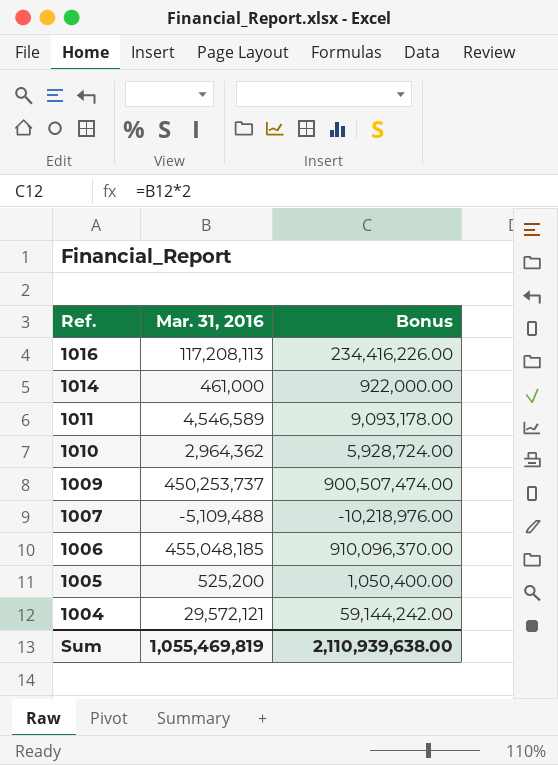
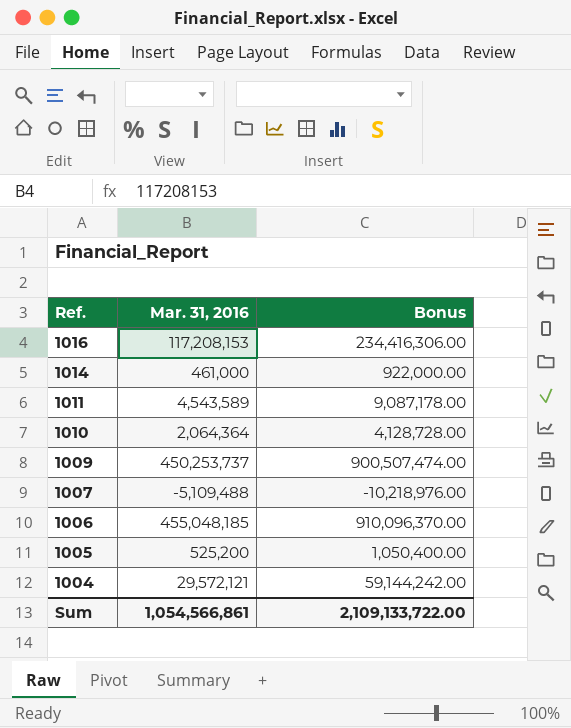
1016 | Mar. 31, 2016: 117,208,113 -> 117,208,153
1016 | Bonus: 234,416,226.00 -> 234,416,306.00
1011 | Mar. 31, 2016: 4,546,589 -> 4,543,589
1011 | Bonus: 9,093,178.00 -> 9,087,178.00
1010 | Mar. 31, 2016: 2,964,362 -> 2,064,364
1010 | Bonus: 5,928,724.00 -> 4,128,728.00
Sum | Mar. 31, 2016: 1,055,469,819 -> 1,054,566,861
Sum | Bonus: 2,110,939,638.00 -> 2,109,133,722.00

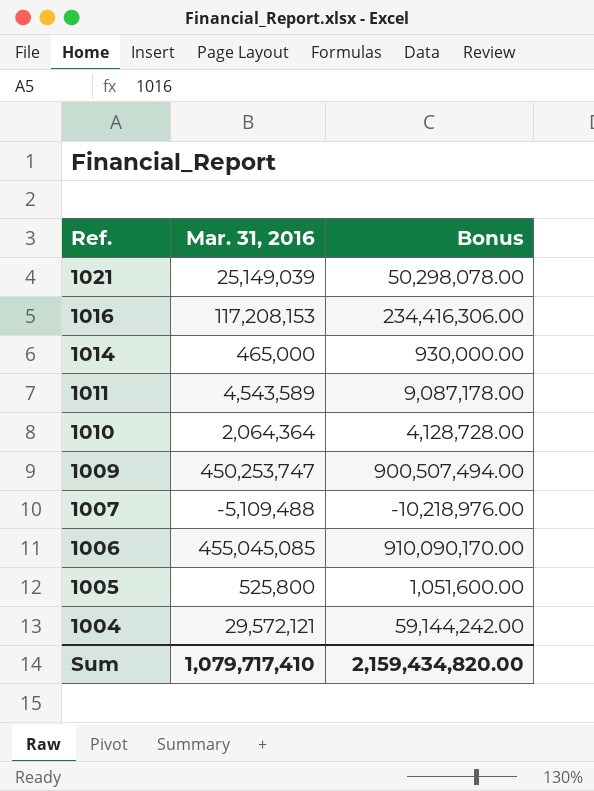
row 1021: none -> 25,149,039 | 50,298,078.00
1014 | Mar. 31, 2016: 461,000 -> 465,000
1014 | Bonus: 922,000.00 -> 930,000.00
1009 | Mar. 31, 2016: 450,253,737 -> 450,253,747
1009 | Bonus: 900,507,474.00 -> 900,507,494.00
1006 | Mar. 31, 2016: 455,048,185 -> 455,045,085
1006 | Bonus: 910,096,370.00 -> 910,090,170.00
1005 | Mar. 31, 2016: 525,200 -> 525,800
1005 | Bonus: 1,050,400.00 -> 1,051,600.00
Sum | Mar. 31, 2016: 1,054,566,861 -> 1,079,717,410
Sum | Bonus: 2,109,133,722.00 -> 2,159,434,820.00

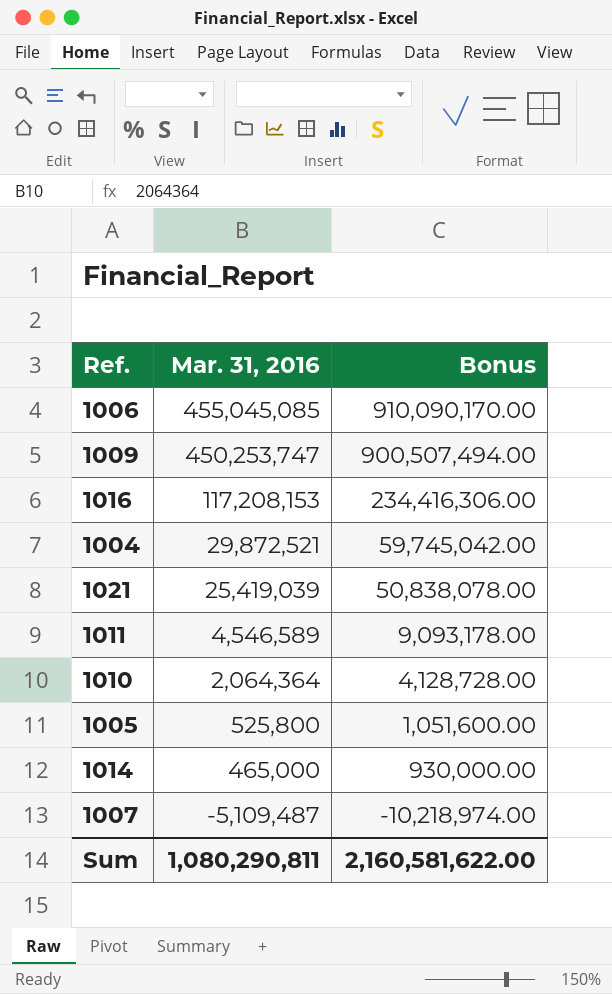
row order: Ref. descending -> Mar. 31, 2016 descending
1004 | Mar. 31, 2016: 29,572,121 -> 29,872,521
1004 | Bonus: 59,144,242.00 -> 59,745,042.00
1021 | Mar. 31, 2016: 25,149,039 -> 25,419,039
1021 | Bonus: 50,298,078.00 -> 50,838,078.00
1011 | Mar. 31, 2016: 4,543,589 -> 4,546,589
1011 | Bonus: 9,087,178.00 -> 9,093,178.00
1007 | Mar. 31, 2016: -5,109,488 -> -5,109,487
1007 | Bonus: -10,218,976.00 -> -10,218,974.00
Sum | Mar. 31, 2016: 1,079,717,410 -> 1,080,290,811
Sum | Bonus: 2,159,434,820.00 -> 2,160,581,622.00

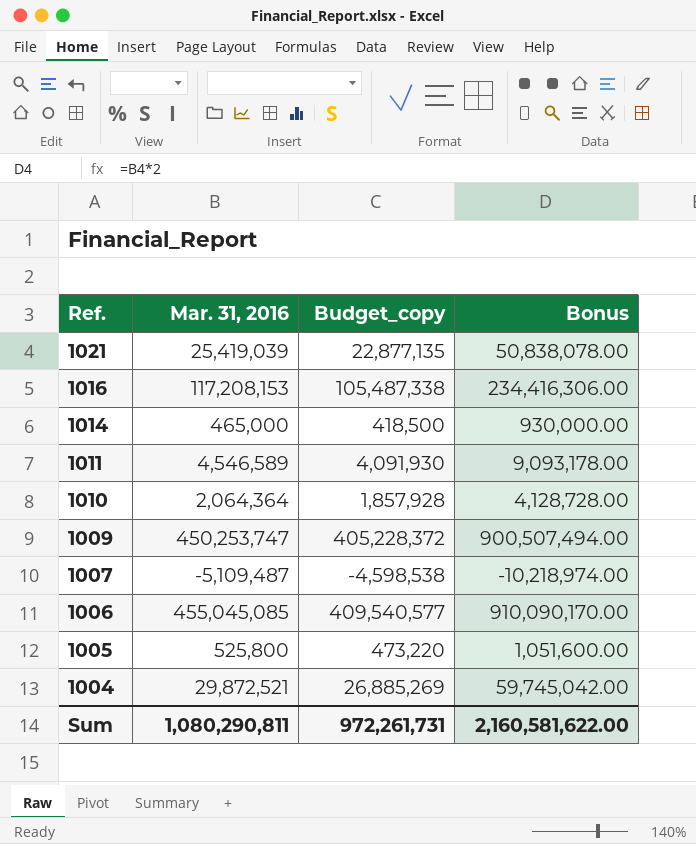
row order: Mar. 31, 2016 descending -> Ref. descending
column Budget_copy | formula: none -> [Mar. 31, 2016] * 0.9

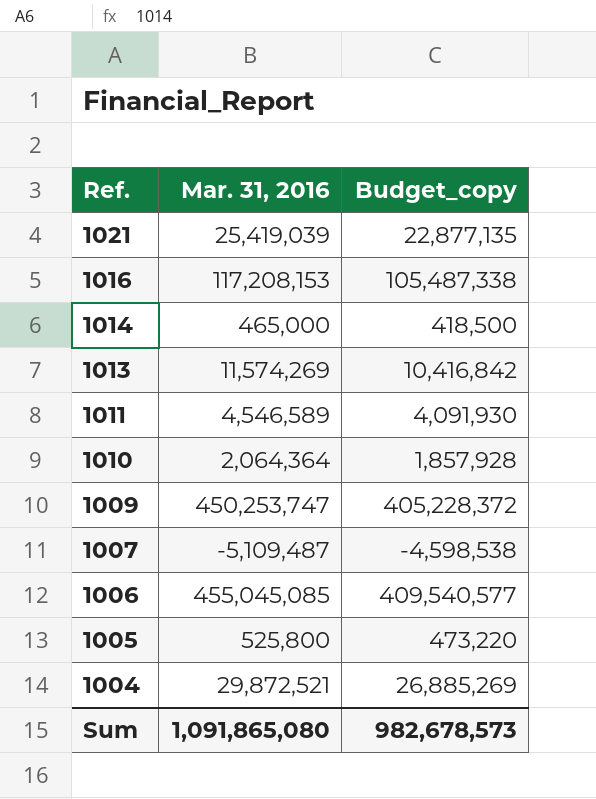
column Bonus | formula: [Mar. 31, 2016] * 2 -> none
row 1013: none -> 11,574,269 | 10,416,842
Sum | Mar. 31, 2016: 1,080,290,811 -> 1,091,865,080
Sum | Budget_copy: 972,261,731 -> 982,678,573

